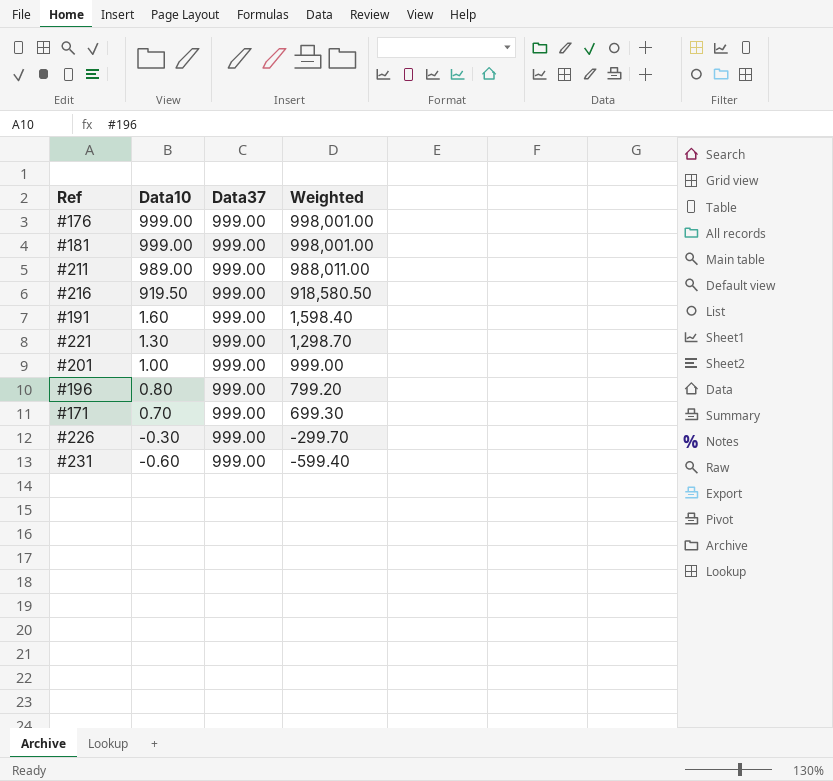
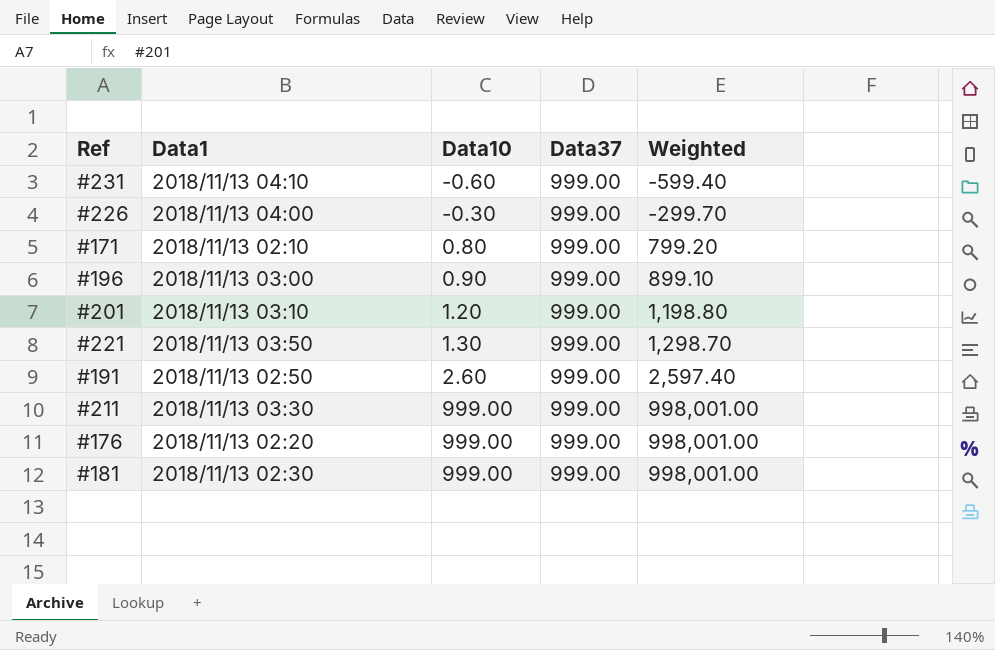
row order: Data10 descending -> Data10 ascending
column Data1 | position: none -> 2
row #216: 919.50 | 999.00 | 918,580.50 -> none
#171 | Data10: 0.70 -> 0.80
#171 | Weighted: 699.30 -> 799.20
#196 | Data10: 0.80 -> 0.90
#196 | Weighted: 799.20 -> 899.10
#201 | Data10: 1.00 -> 1.20
#201 | Weighted: 999.00 -> 1,198.80
#191 | Data10: 1.60 -> 2.60
#191 | Weighted: 1,598.40 -> 2,597.40
#211 | Data10: 989.00 -> 999.00
#211 | Weighted: 988,011.00 -> 998,001.00

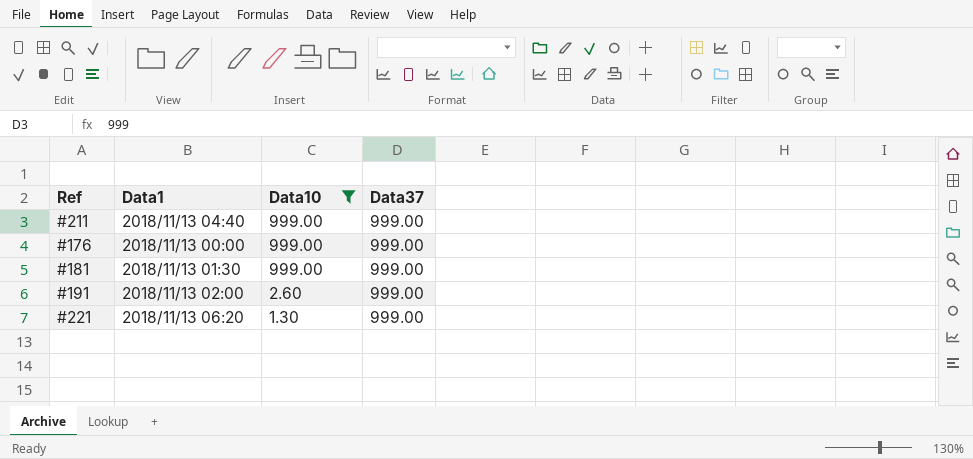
filter: none -> Data10 >= 1.30
row order: Data10 ascending -> Data10 descending
column Weighted | formula: [Data10] * [Data37] -> none
#211 | Data1: 2018/11/13 03:30 -> 2018/11/13 04:40
#176 | Data1: 2018/11/13 02:20 -> 2018/11/13 00:00
#181 | Data1: 2018/11/13 02:30 -> 2018/11/13 01:30
#191 | Data1: 2018/11/13 02:50 -> 2018/11/13 02:00
#221 | Data1: 2018/11/13 03:50 -> 2018/11/13 06:20

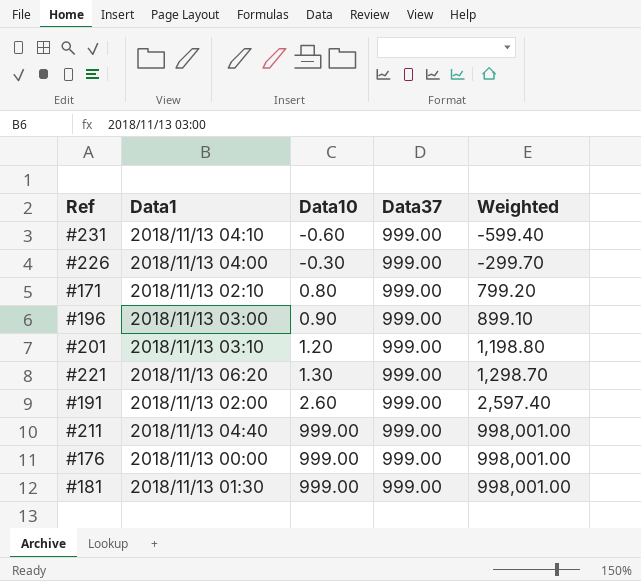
filter: Data10 >= 1.30 -> none
row order: Data10 descending -> Data10 ascending
column Weighted | formula: none -> [Data10] * [Data37]

